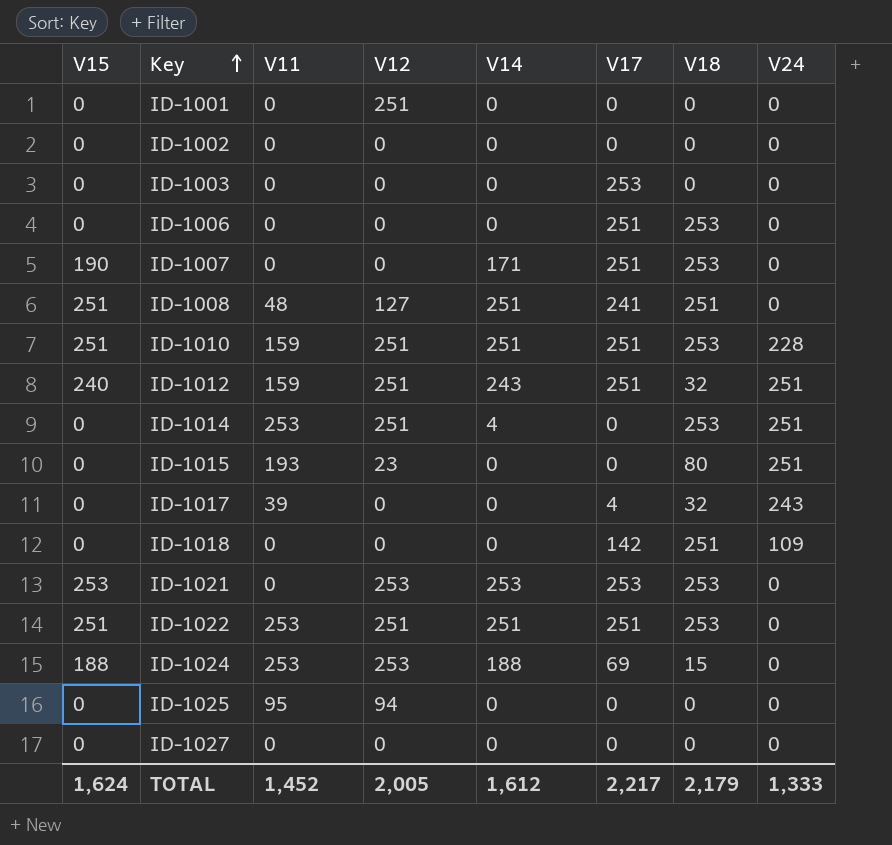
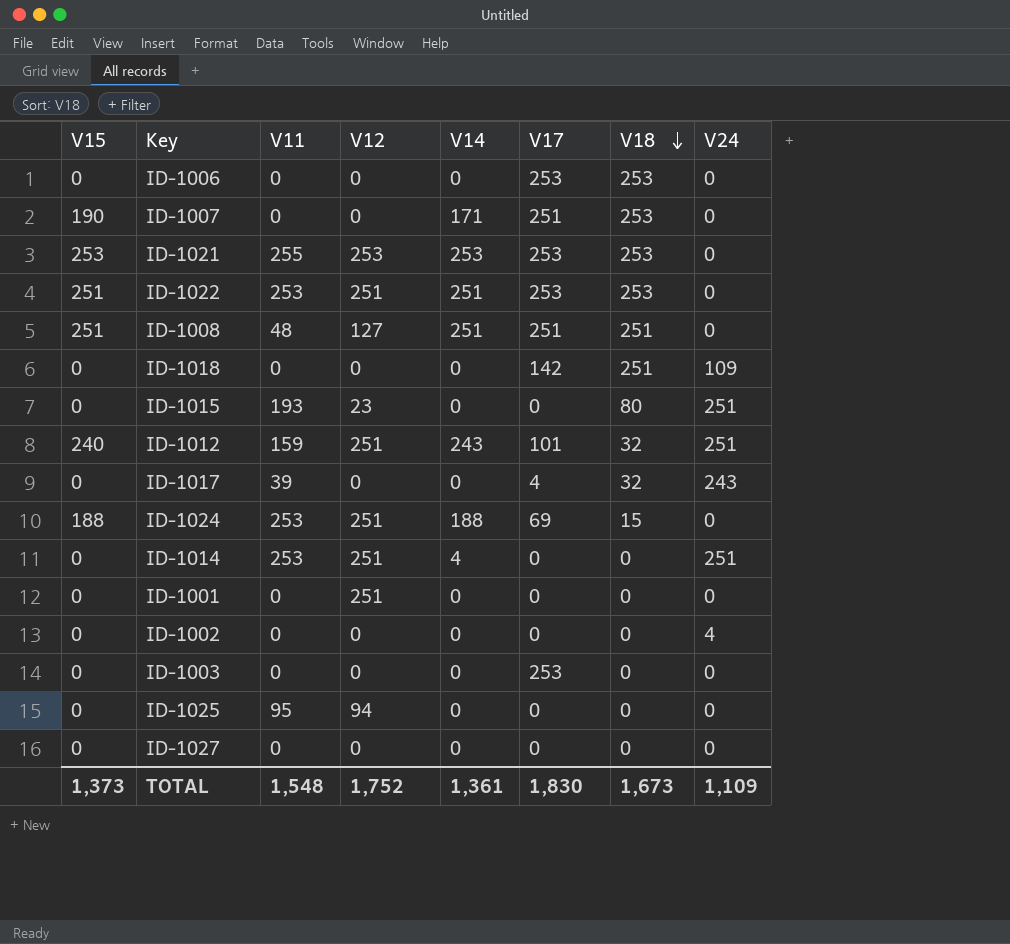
row order: Key ascending -> V18 descending
row ID-1010: 251 | 159 | 251 | 251 | 251 | 253 | 228 -> none
ID-1006 | V17: 251 -> 253
ID-1021 | V11: 0 -> 255
ID-1022 | V17: 251 -> 253
ID-1008 | V17: 241 -> 251
ID-1012 | V17: 251 -> 101
ID-1024 | V12: 253 -> 251
ID-1014 | V18: 253 -> 0
ID-1002 | V24: 0 -> 4
TOTAL | V15: 1,624 -> 1,373
TOTAL | V11: 1,452 -> 1,548
TOTAL | V12: 2,005 -> 1,752
TOTAL | V14: 1,612 -> 1,361
TOTAL | V17: 2,217 -> 1,830
TOTAL | V18: 2,179 -> 1,673
TOTAL | V24: 1,333 -> 1,109

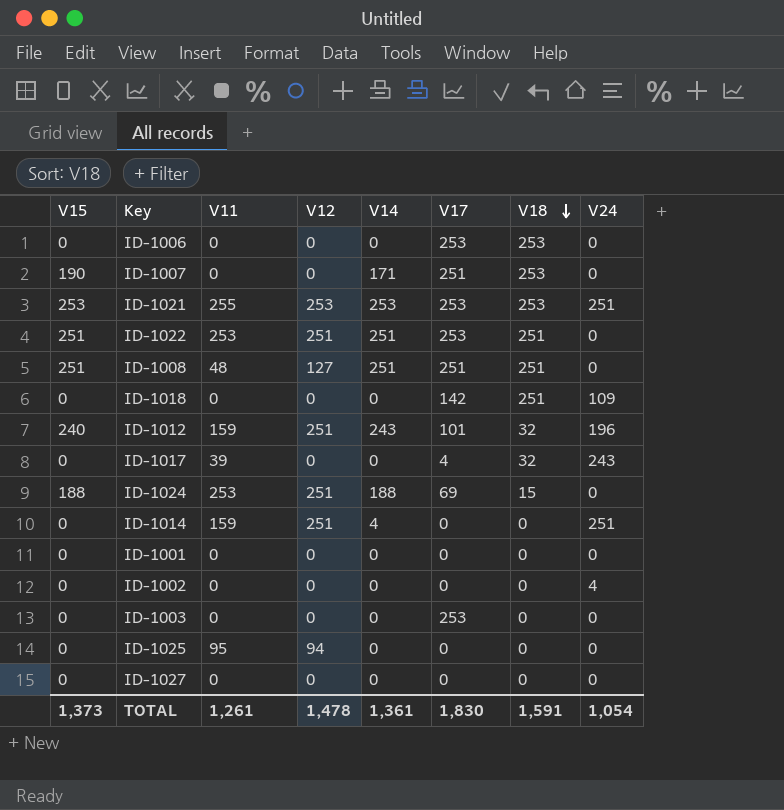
row ID-1015: 0 | 193 | 23 | 0 | 0 | 80 | 251 -> none
ID-1021 | V24: 0 -> 251
ID-1022 | V18: 253 -> 251
ID-1012 | V24: 251 -> 196
ID-1014 | V11: 253 -> 159
ID-1001 | V12: 251 -> 0
TOTAL | V11: 1,548 -> 1,261
TOTAL | V12: 1,752 -> 1,478
TOTAL | V18: 1,673 -> 1,591
TOTAL | V24: 1,109 -> 1,054

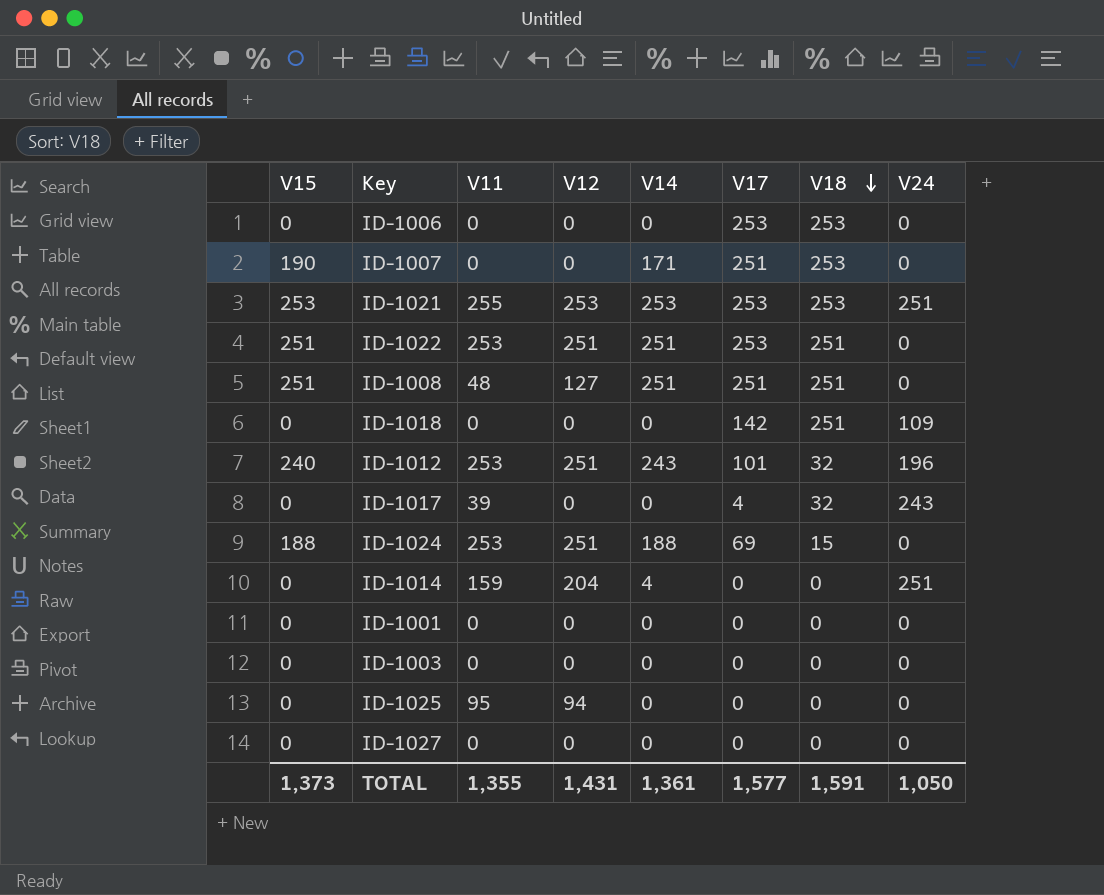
row ID-1002: 0 | 0 | 0 | 0 | 0 | 0 | 4 -> none
ID-1012 | V11: 159 -> 253
ID-1014 | V12: 251 -> 204
ID-1003 | V17: 253 -> 0
TOTAL | V11: 1,261 -> 1,355
TOTAL | V12: 1,478 -> 1,431
TOTAL | V17: 1,830 -> 1,577
TOTAL | V24: 1,054 -> 1,050

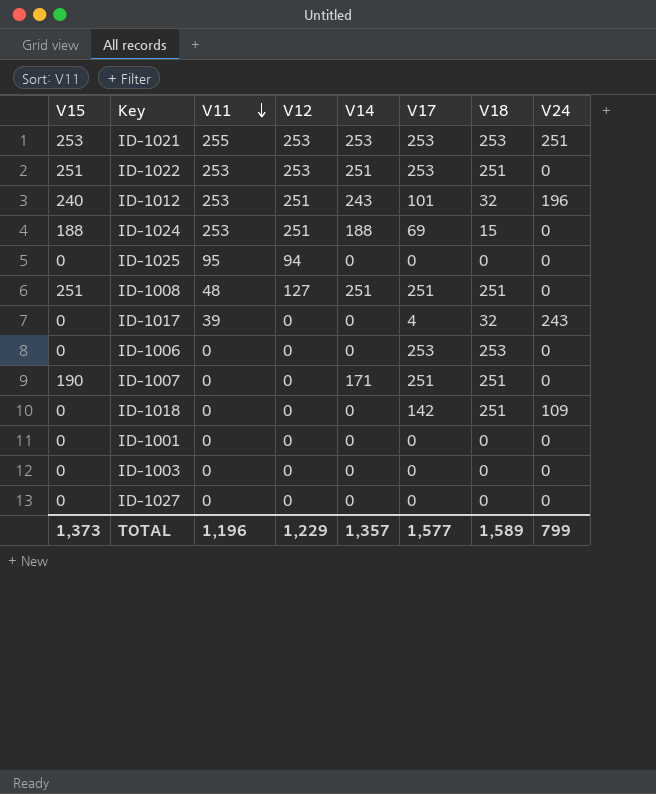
row order: V18 descending -> V11 descending
row ID-1014: 0 | 159 | 204 | 4 | 0 | 0 | 251 -> none
ID-1022 | V12: 251 -> 253
ID-1007 | V18: 253 -> 251
TOTAL | V11: 1,355 -> 1,196
TOTAL | V12: 1,431 -> 1,229
TOTAL | V14: 1,361 -> 1,357
TOTAL | V18: 1,591 -> 1,589
TOTAL | V24: 1,050 -> 799

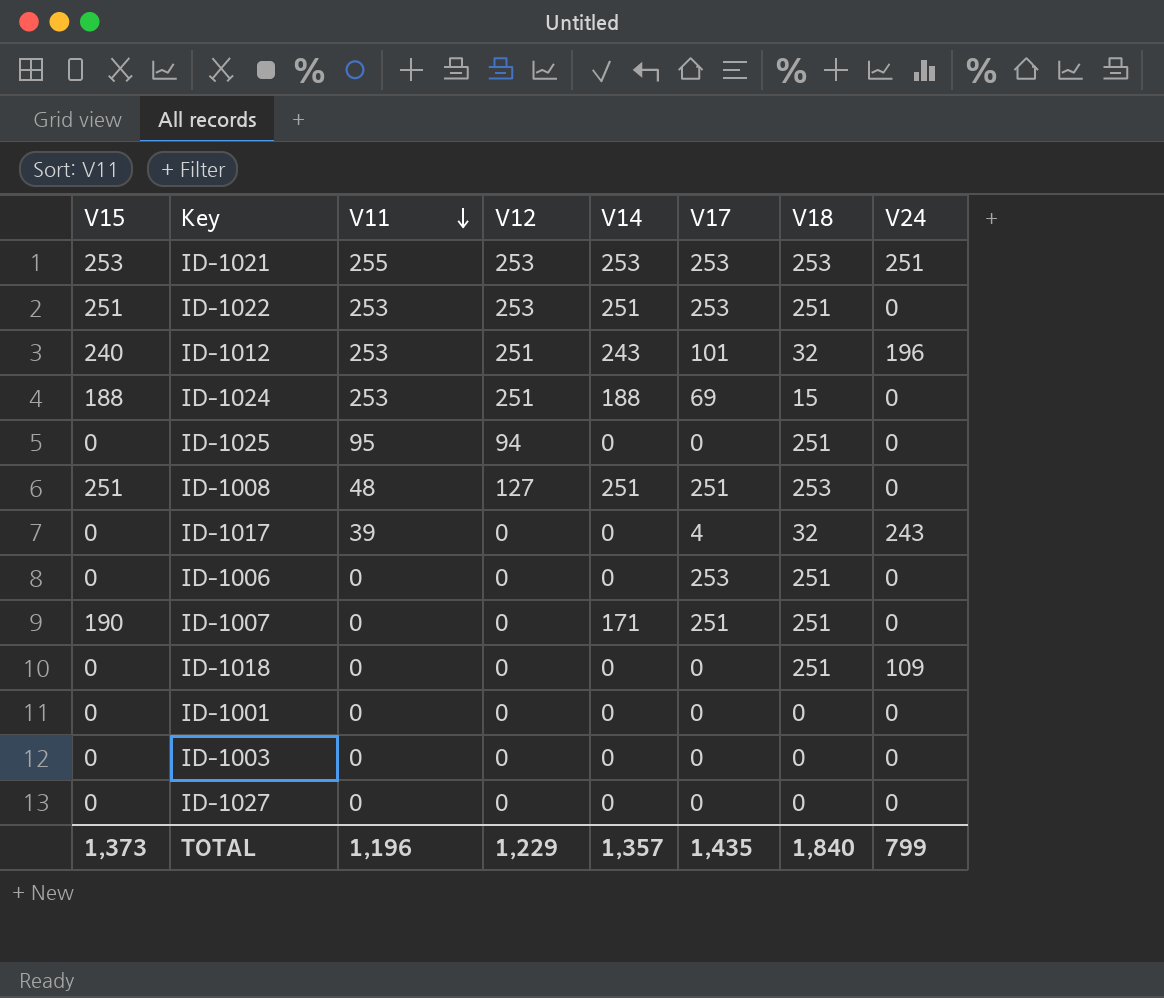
ID-1025 | V18: 0 -> 251
ID-1008 | V18: 251 -> 253
ID-1006 | V18: 253 -> 251
ID-1018 | V17: 142 -> 0
TOTAL | V17: 1,577 -> 1,435
TOTAL | V18: 1,589 -> 1,840

